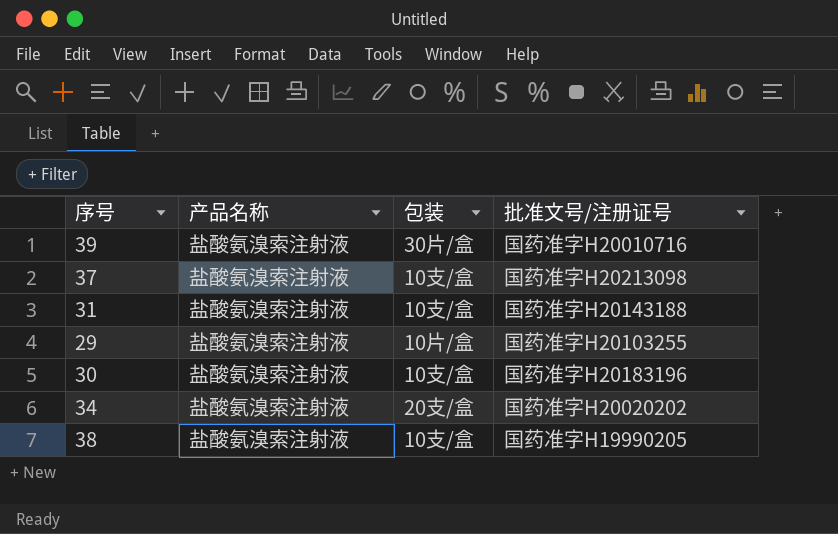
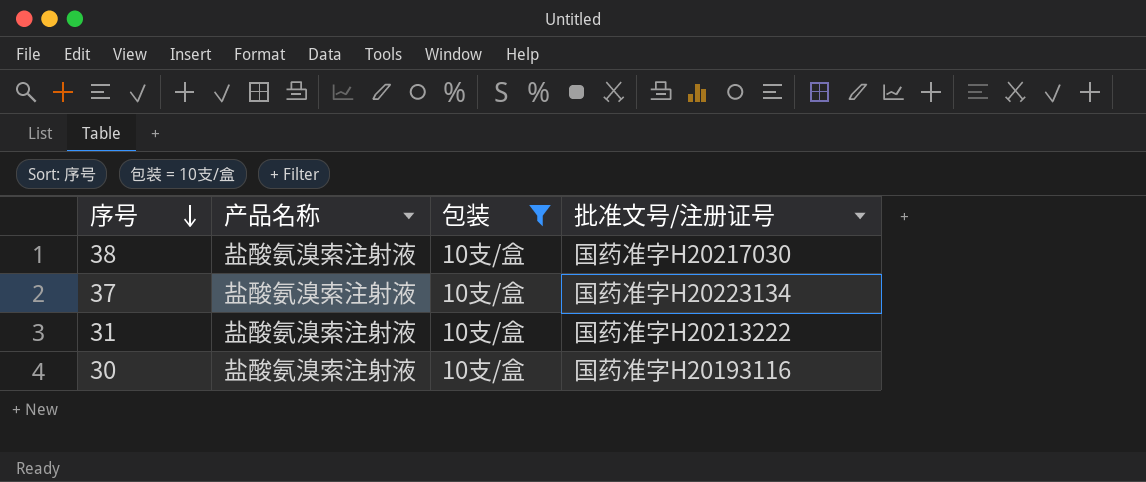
filter: none -> 包装 = 10支/盒
row order: none -> 序号 descending
38 | 批准文号/注册证号: 国药准字H19990205 -> 国药准字H20217030
37 | 批准文号/注册证号: 国药准字H20213098 -> 国药准字H20223134
31 | 批准文号/注册证号: 国药准字H20143188 -> 国药准字H20213222
30 | 批准文号/注册证号: 国药准字H20183196 -> 国药准字H20193116

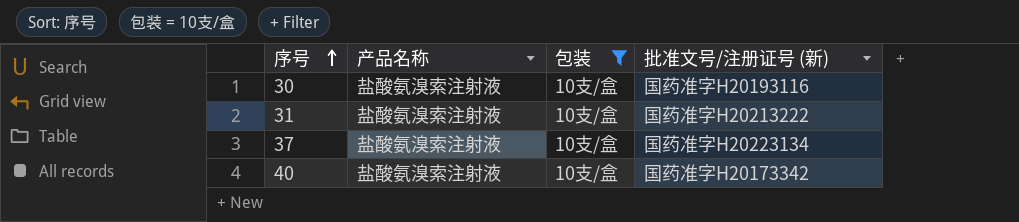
row order: 序号 descending -> 序号 ascending
column name: 批准文号/注册证号 -> 批准文号/注册证号 (新)
row 38: 盐酸氨溴索注射液 | 10支/盒 | 国药准字H20217030 -> none
row 40: none -> 盐酸氨溴索注射液 | 10支/盒 | 国药准字H20173342

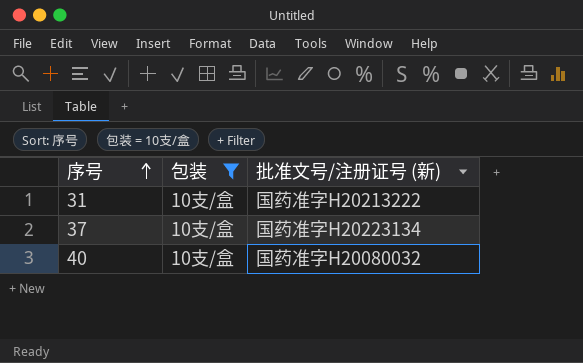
column 产品名称 | position: 2 -> none
row 30: 盐酸氨溴索注射液 | 10支/盒 | 国药准字H20193116 -> none
40 | 批准文号/注册证号 (新): 国药准字H20173342 -> 国药准字H20080032

